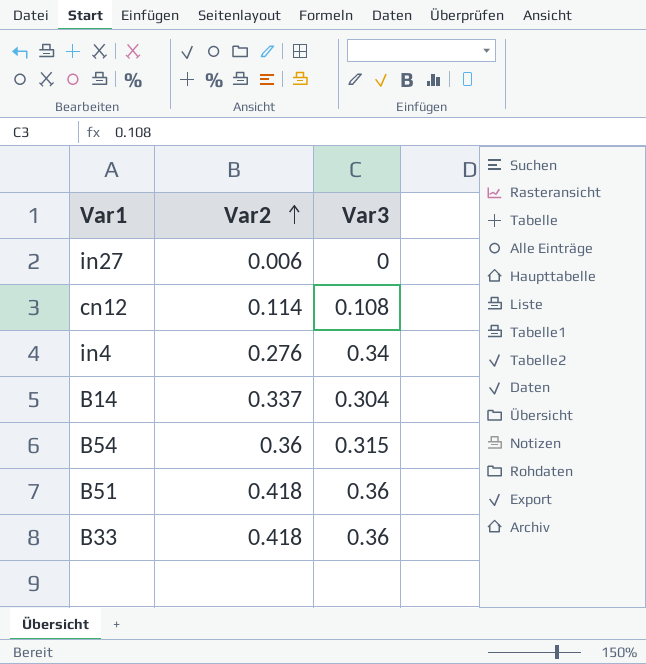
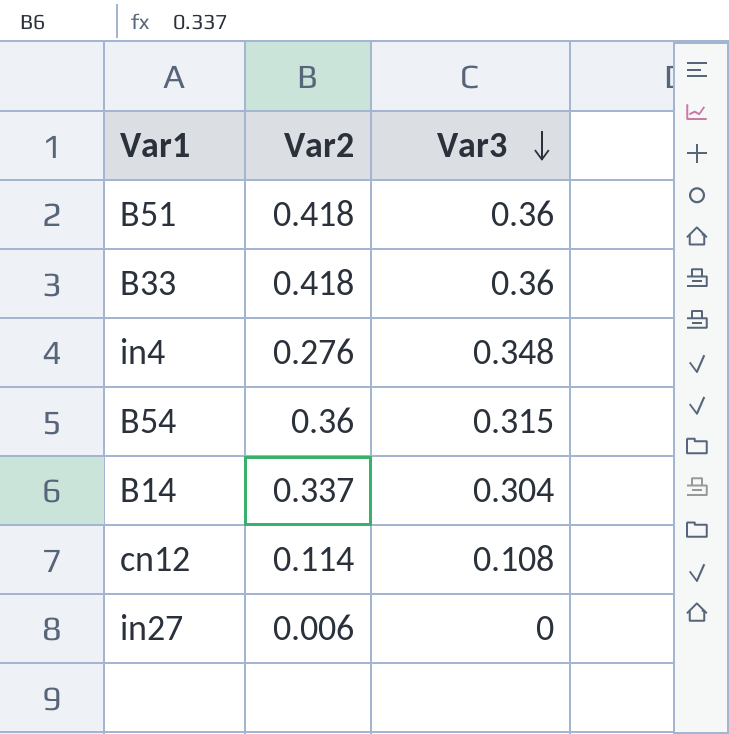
row order: Var2 ascending -> Var3 descending
in4 | Var3: 0.34 -> 0.348

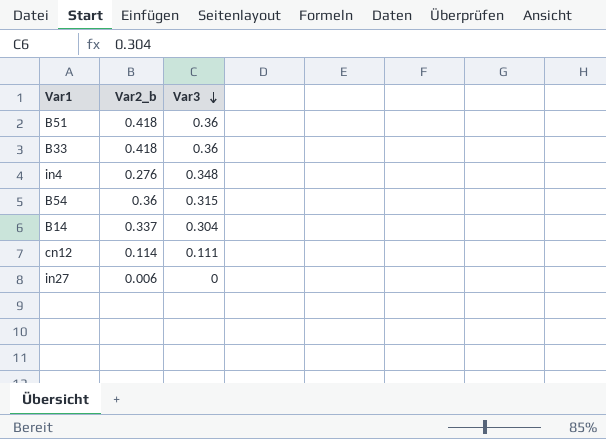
column name: Var2 -> Var2_b
cn12 | Var3: 0.108 -> 0.111

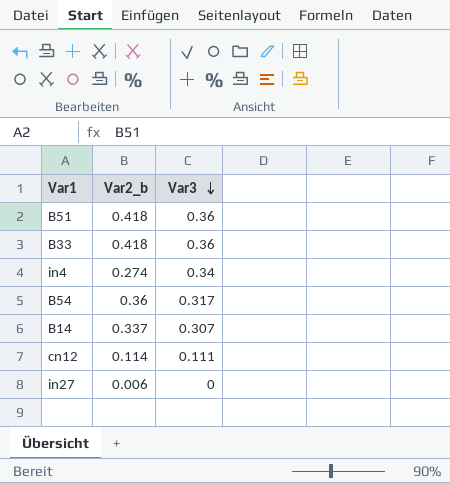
in4 | Var2_b: 0.276 -> 0.274
in4 | Var3: 0.348 -> 0.34
B54 | Var3: 0.315 -> 0.317
B14 | Var3: 0.304 -> 0.307

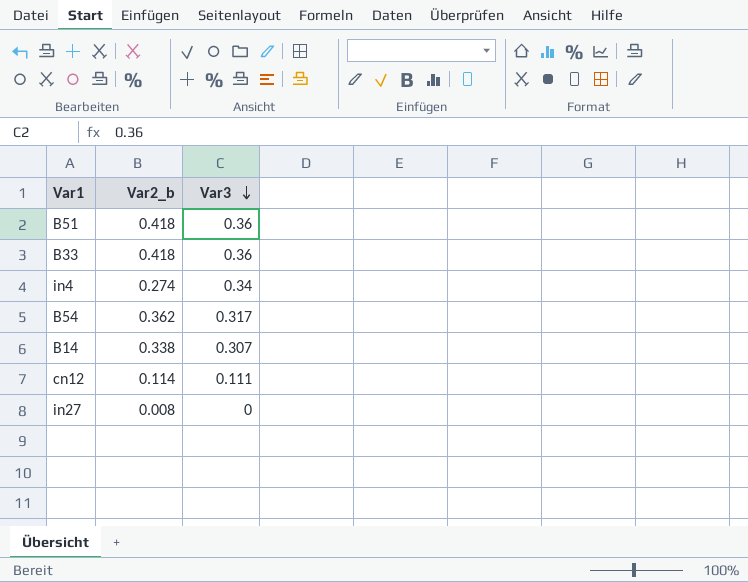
B54 | Var2_b: 0.36 -> 0.362
B14 | Var2_b: 0.337 -> 0.338
in27 | Var2_b: 0.006 -> 0.008

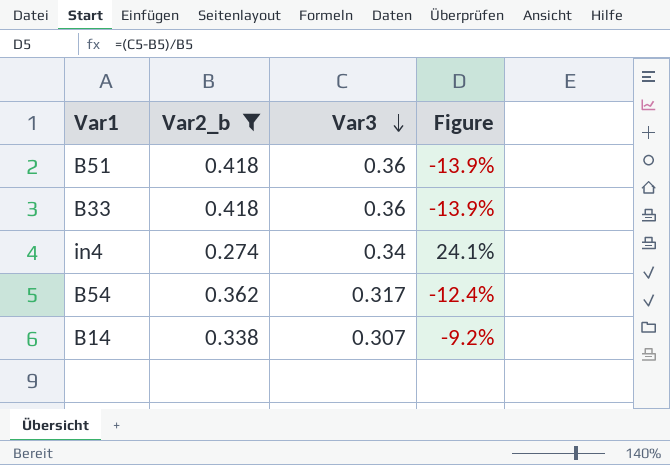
filter: none -> Var2_b >= 0.274
column Figure | formula: none -> ([Var3] - [Var2_b]) / [Var2_b]

